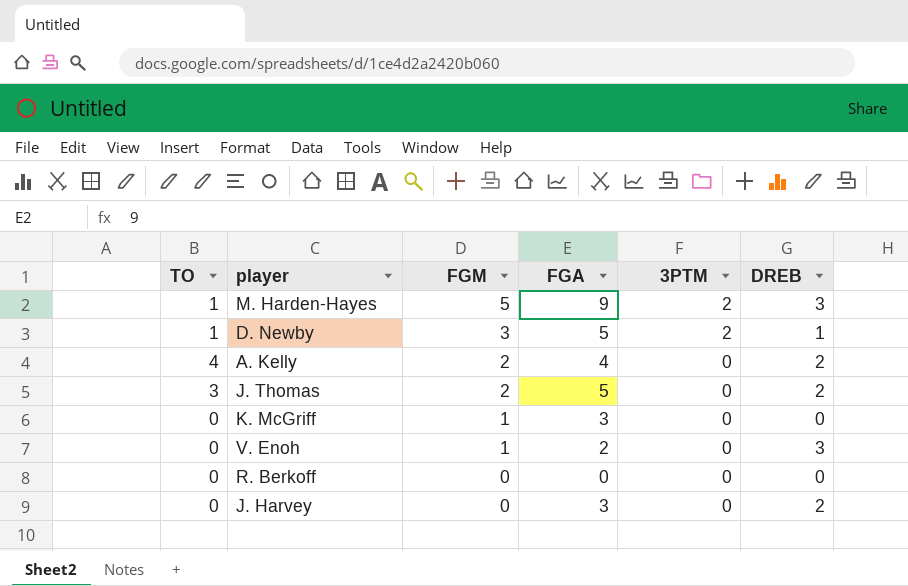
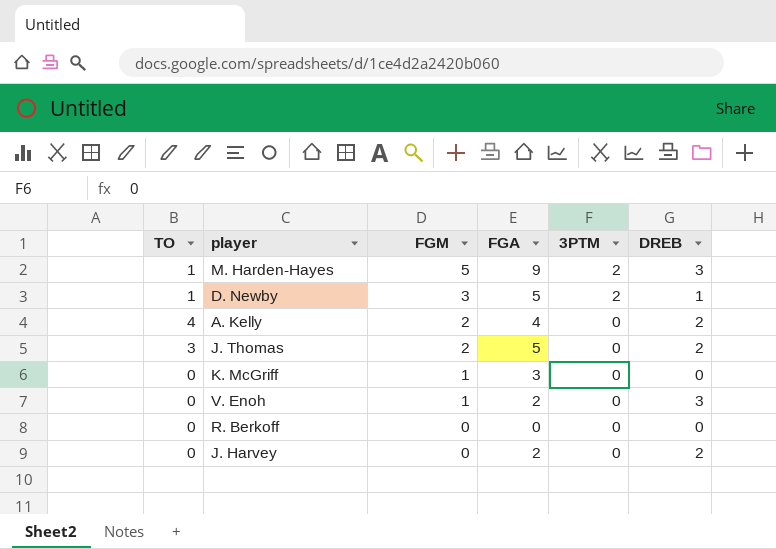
J. Harvey | FGA: 3 -> 2

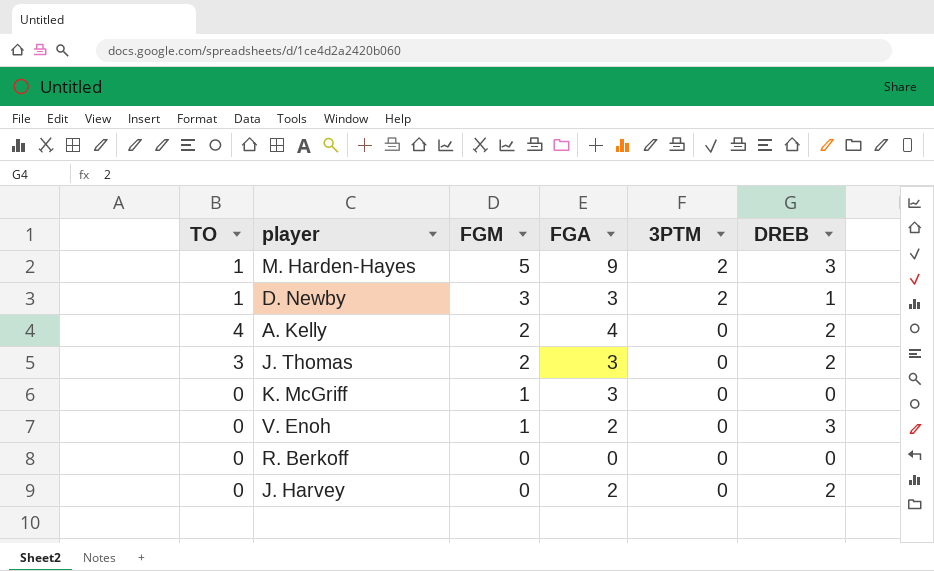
D. Newby | FGA: 5 -> 3
J. Thomas | FGA: 5 -> 3

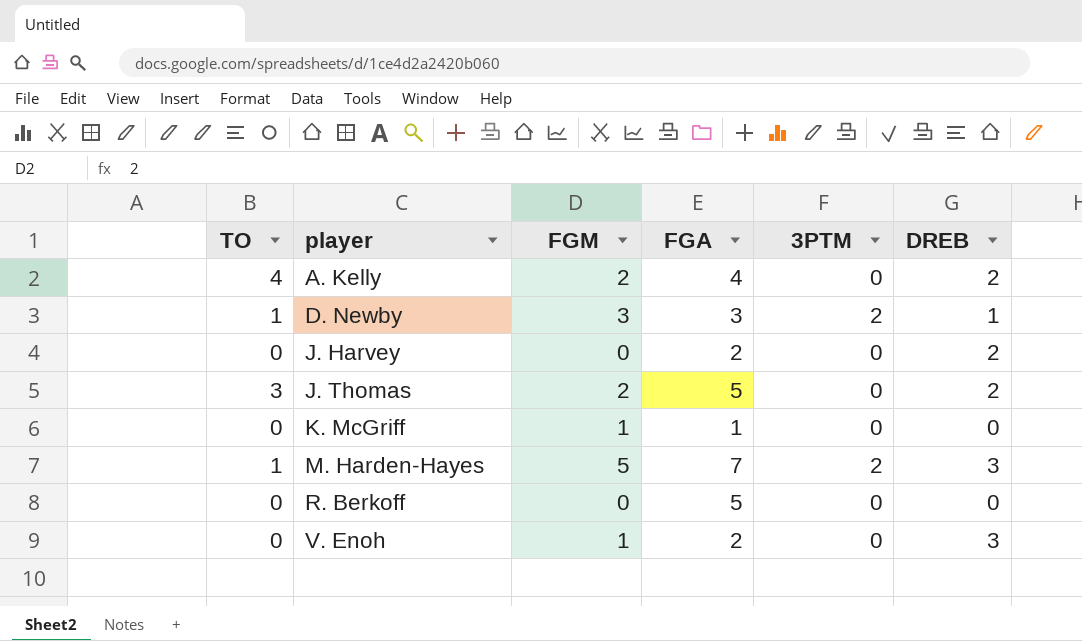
row order: FGM descending -> player ascending
J. Thomas | FGA: 3 -> 5
K. McGriff | FGA: 3 -> 1
M. Harden-Hayes | FGA: 9 -> 7
R. Berkoff | FGA: 0 -> 5

